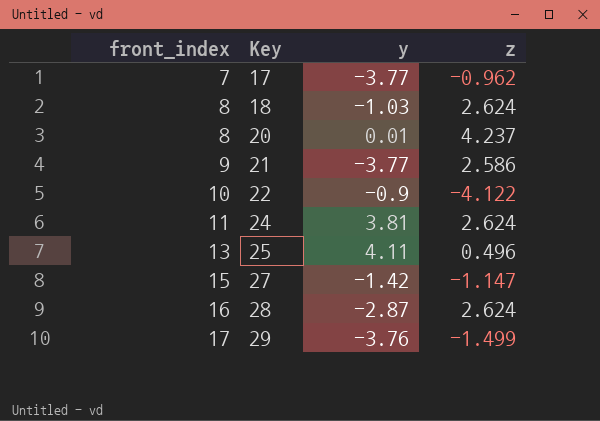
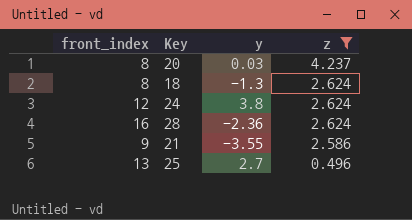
filter: none -> z >= 0.496
row order: front_index ascending -> z descending
20 | y: 0.01 -> 0.03
18 | y: -1.03 -> -1.3
24 | front_index: 11 -> 12
24 | y: 3.81 -> 3.8
28 | y: -2.87 -> -2.36
21 | y: -3.77 -> -3.55
25 | y: 4.11 -> 2.7

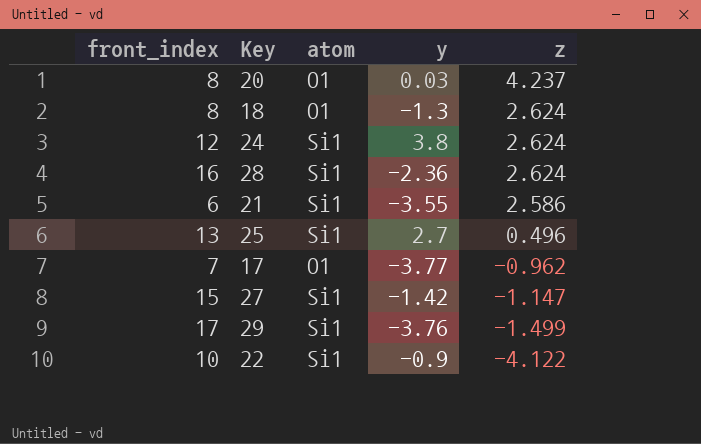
filter: z >= 0.496 -> none
column atom | position: none -> 3
21 | front_index: 9 -> 6

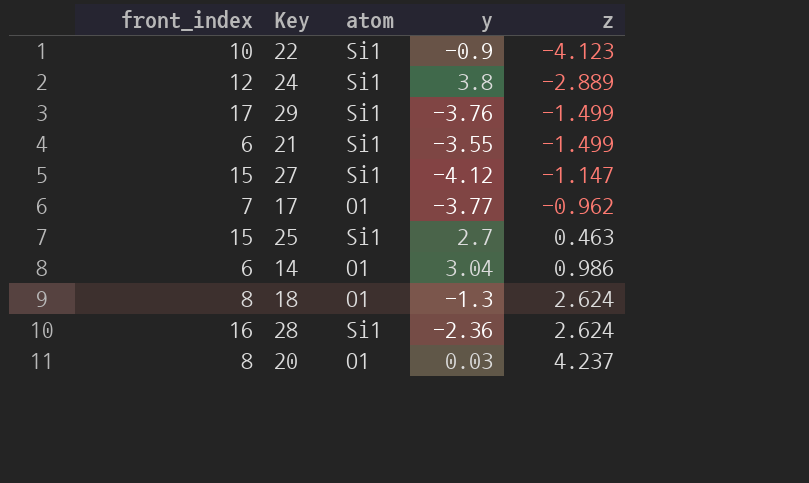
row order: z descending -> z ascending
22 | z: -4.122 -> -4.123
24 | z: 2.624 -> -2.889
21 | z: 2.586 -> -1.499
27 | y: -1.42 -> -4.12
25 | front_index: 13 -> 15
25 | z: 0.496 -> 0.463
row 14: none -> 6 | O1 | 3.04 | 0.986

